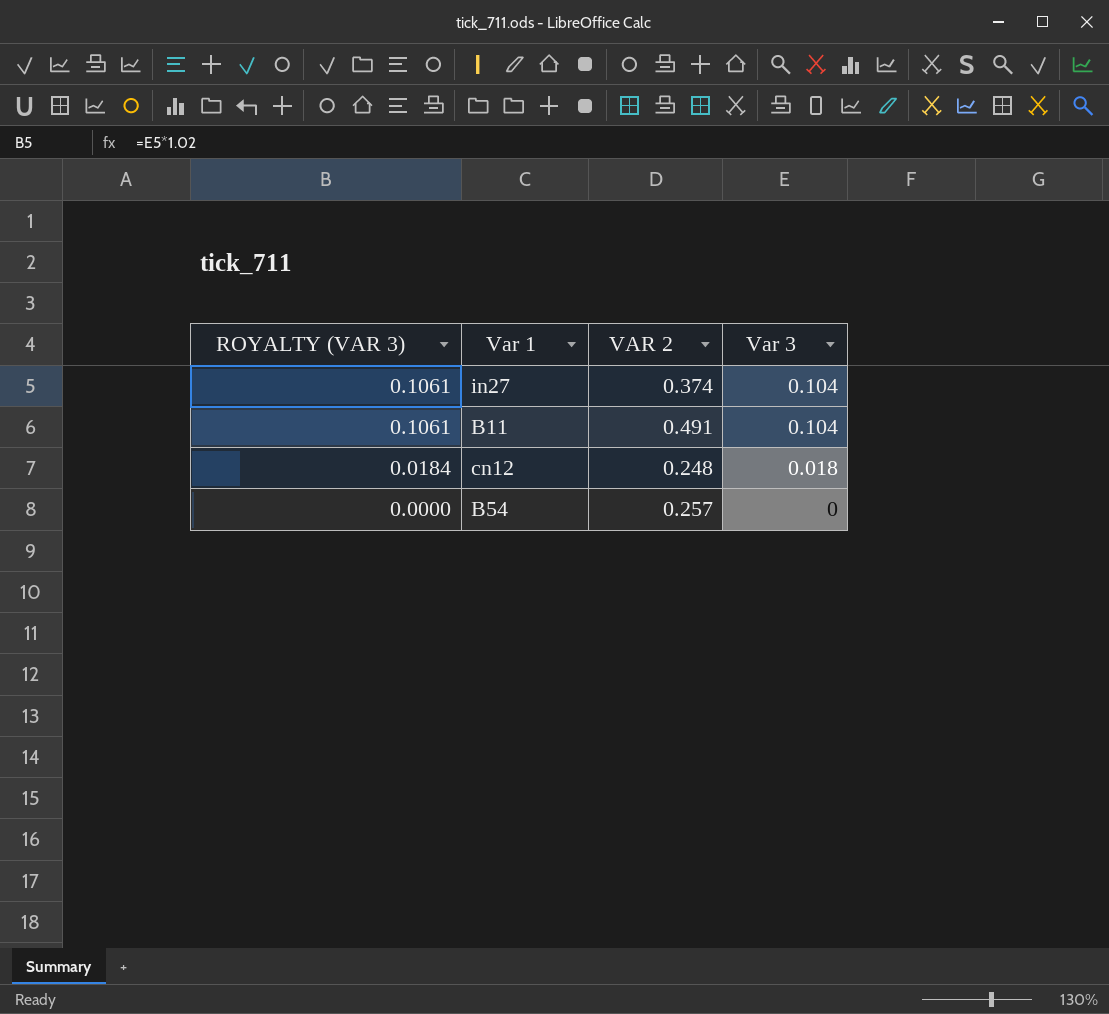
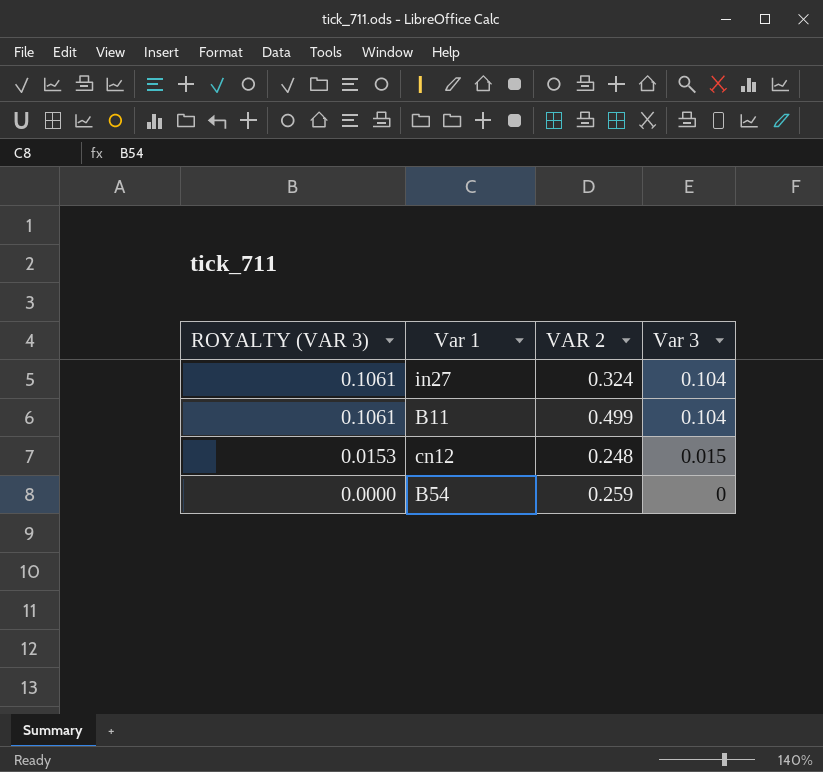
in27 | VAR 2: 0.374 -> 0.324
B11 | VAR 2: 0.491 -> 0.499
cn12 | ROYALTY (VAR 3): 0.0184 -> 0.0153
cn12 | Var 3: 0.018 -> 0.015
B54 | VAR 2: 0.257 -> 0.259

